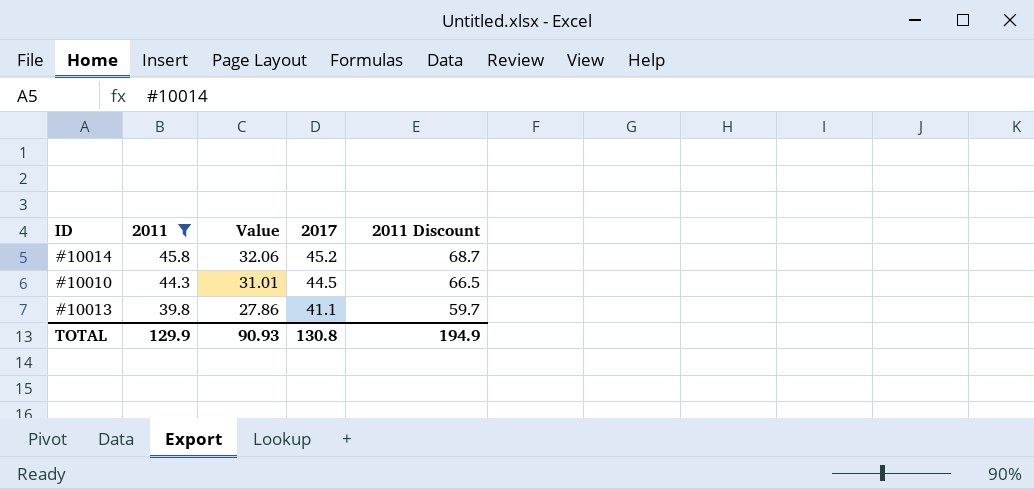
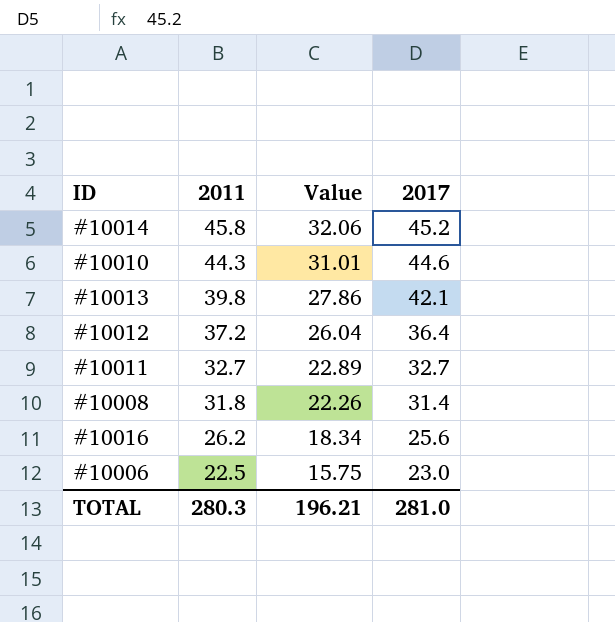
filter: 2011 >= 39.8 -> none
column 2011 Discount | formula: [2011] * 1.5 -> none
#10010 | 2017: 44.5 -> 44.6
#10013 | 2017: 41.1 -> 42.1
TOTAL | 2011: 129.9 -> 280.3
TOTAL | Value: 90.93 -> 196.21
TOTAL | 2017: 130.8 -> 281.0

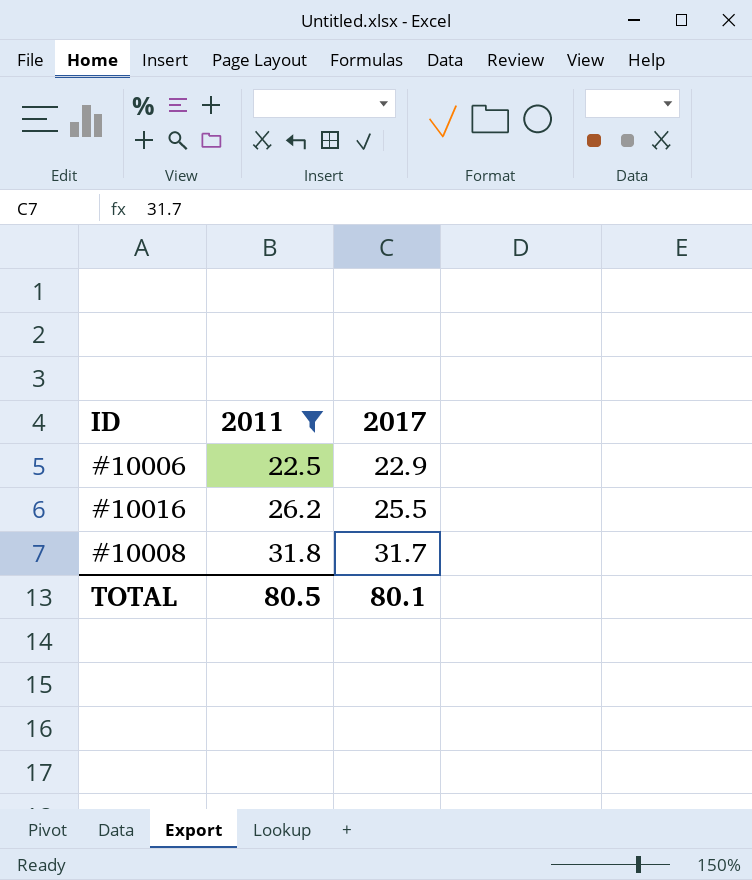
filter: none -> 2011 <= 31.8
row order: 2011 descending -> 2011 ascending
column Value | formula: [2011] * 0.7 -> none
#10006 | 2017: 23.0 -> 22.9
#10016 | 2017: 25.6 -> 25.5
#10008 | 2017: 31.4 -> 31.7
TOTAL | 2011: 280.3 -> 80.5
TOTAL | 2017: 281.0 -> 80.1

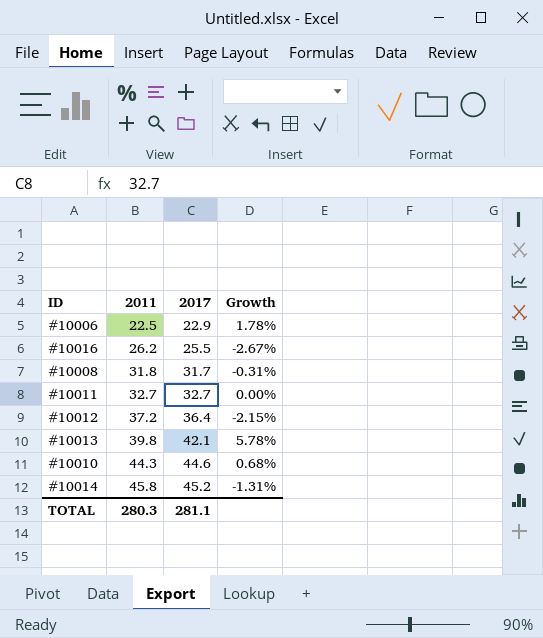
filter: 2011 <= 31.8 -> none
column Growth | formula: none -> ([2017] - [2011]) / [2011]
TOTAL | 2011: 80.5 -> 280.3
TOTAL | 2017: 80.1 -> 281.1

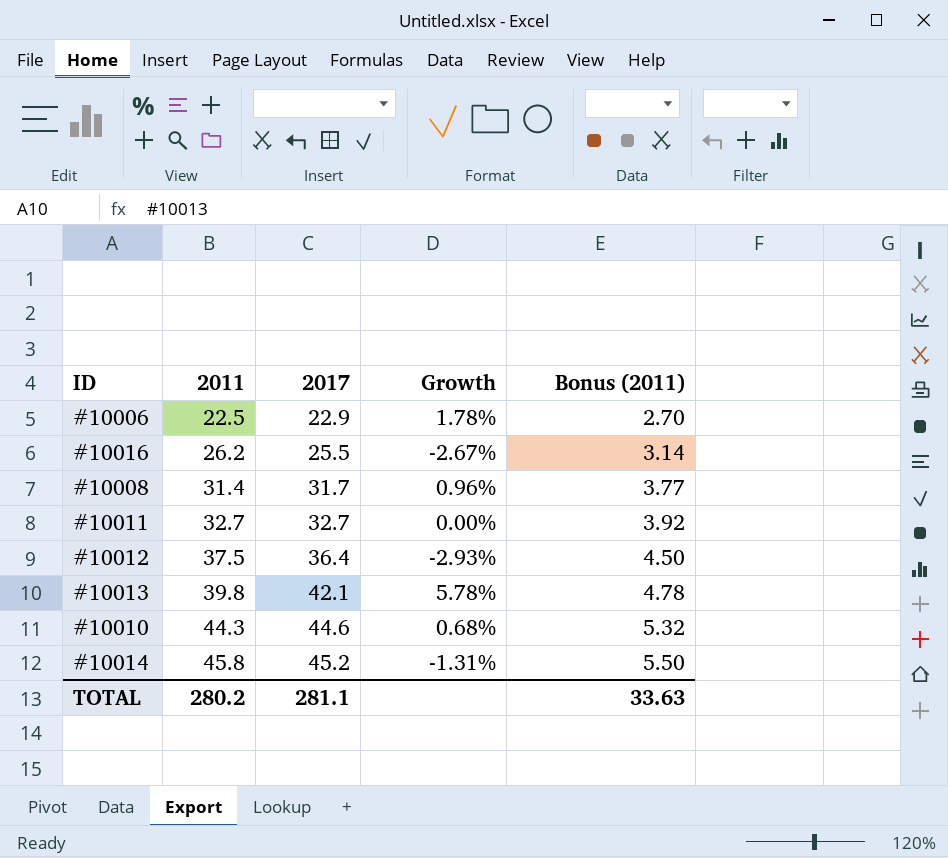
column Bonus (2011) | formula: none -> [2011] * 0.12
#10008 | 2011: 31.8 -> 31.4
#10008 | Growth: -0.31% -> 0.96%
#10012 | 2011: 37.2 -> 37.5
#10012 | Growth: -2.15% -> -2.93%
TOTAL | 2011: 280.3 -> 280.2

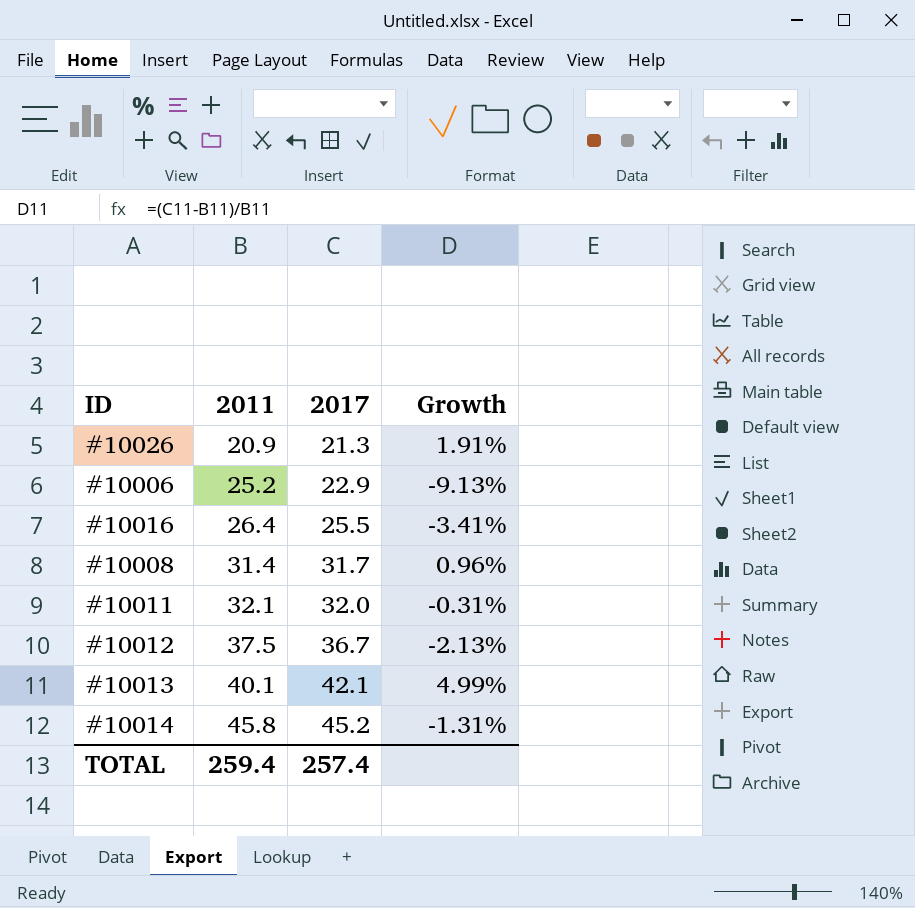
column Bonus (2011) | formula: [2011] * 0.12 -> none
row #10010: 44.3 | 44.6 | 0.68% | 5.32 -> none
row #10026: none -> 20.9 | 21.3 | 1.91%
#10006 | 2011: 22.5 -> 25.2
#10006 | Growth: 1.78% -> -9.13%
#10016 | 2011: 26.2 -> 26.4
#10016 | Growth: -2.67% -> -3.41%
#10011 | 2011: 32.7 -> 32.1
#10011 | 2017: 32.7 -> 32.0
#10011 | Growth: 0.00% -> -0.31%
#10012 | 2017: 36.4 -> 36.7
#10012 | Growth: -2.93% -> -2.13%
#10013 | 2011: 39.8 -> 40.1
#10013 | Growth: 5.78% -> 4.99%
TOTAL | 2011: 280.2 -> 259.4
TOTAL | 2017: 281.1 -> 257.4

